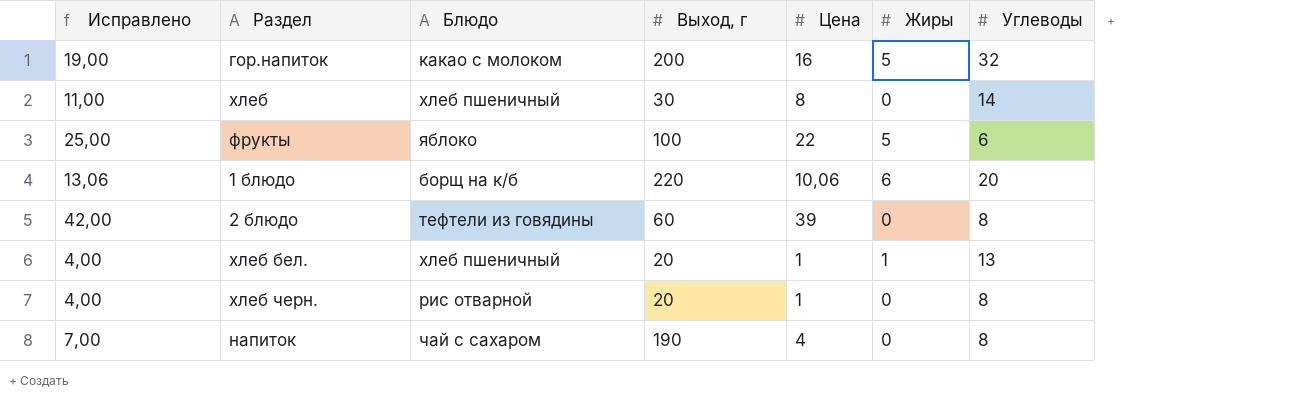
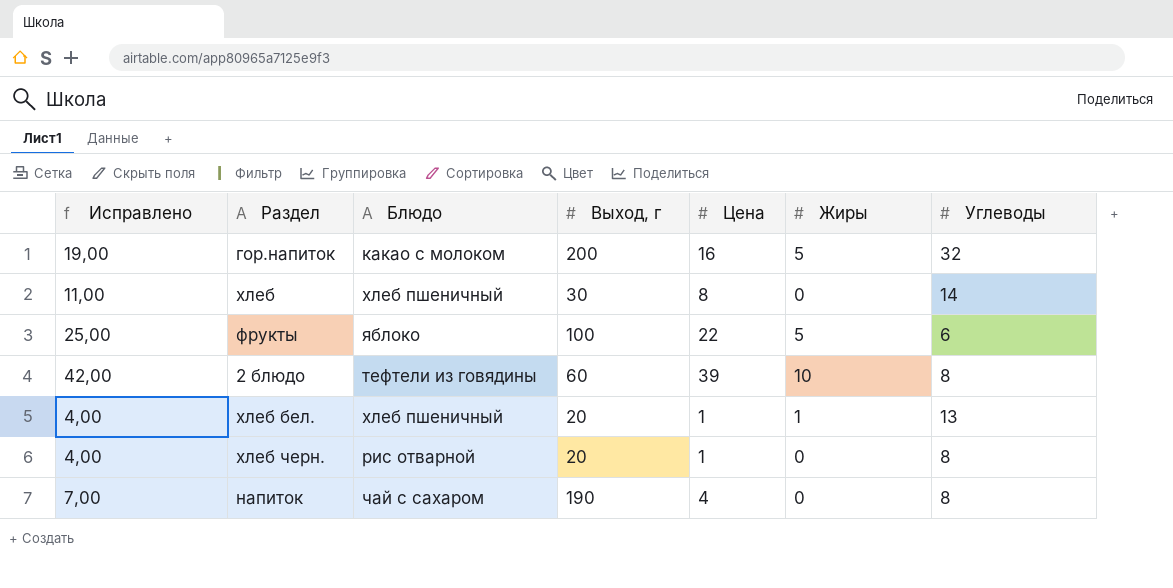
row 1 блюдо: 13,06 | борщ на к/б | 220 | 10,06 | 6 | 20 -> none
2 блюдо | Жиры: 0 -> 10

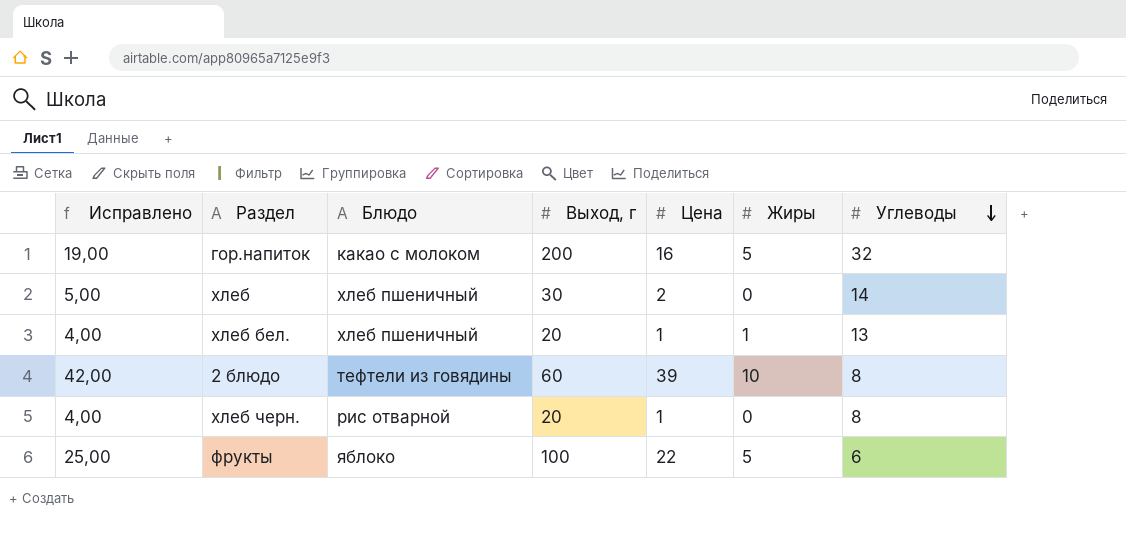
row order: none -> Углеводы descending
row напиток: 7,00 | чай с сахаром | 190 | 4 | 0 | 8 -> none
хлеб | Исправлено: 11,00 -> 5,00
хлеб | Цена: 8 -> 2

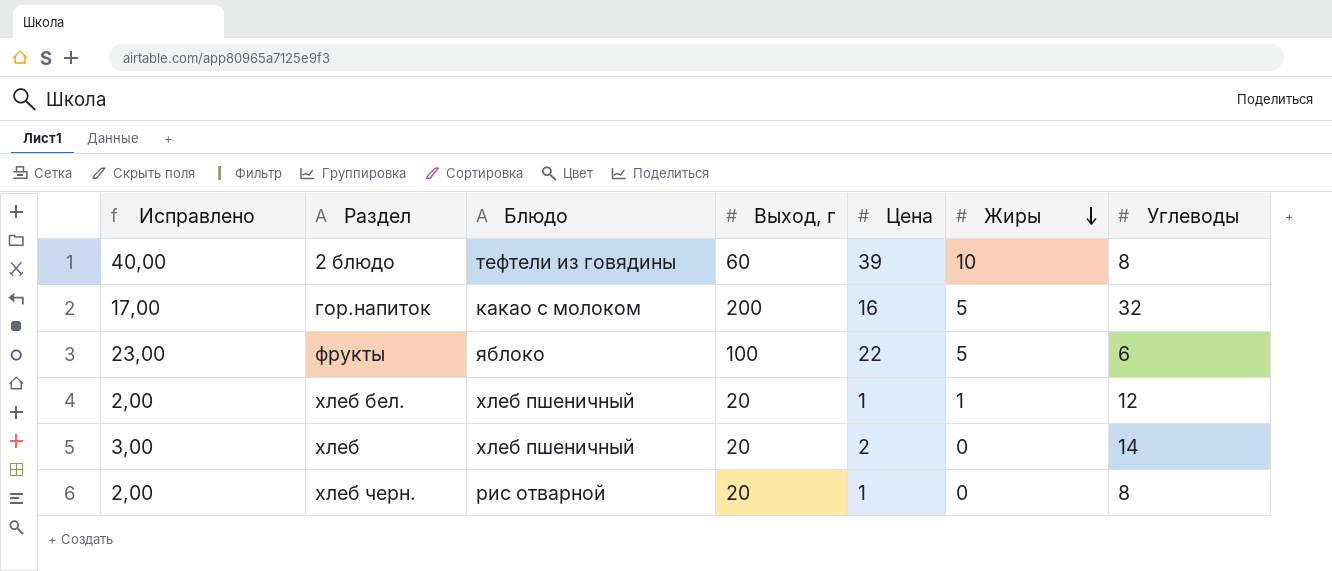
row order: Углеводы descending -> Жиры descending
column Исправлено | formula: [Цена] + 3 -> [Цена] + 1
хлеб бел. | Углеводы: 13 -> 12
хлеб | Выход, г: 30 -> 20

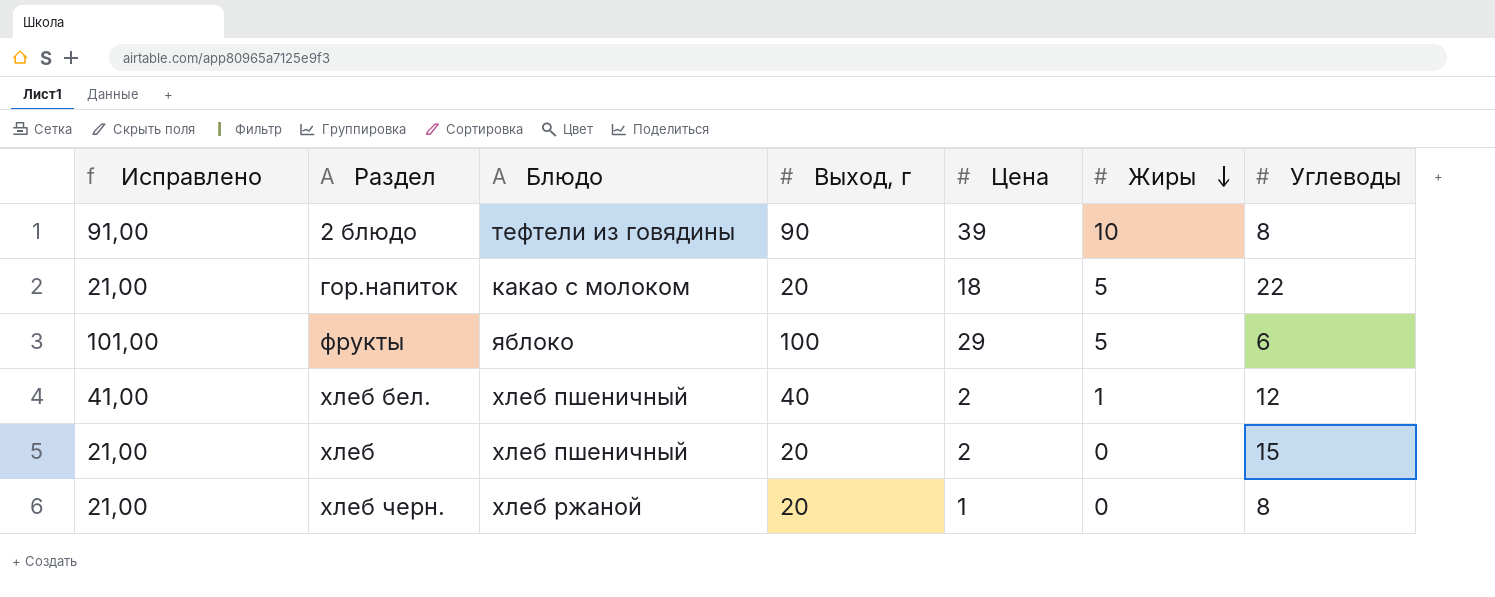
column Исправлено | formula: [Цена] + 1 -> [Выход, г] + 1
2 блюдо | Выход, г: 60 -> 90
гор.напиток | Выход, г: 200 -> 20
гор.напиток | Цена: 16 -> 18
гор.напиток | Углеводы: 32 -> 22
фрукты | Цена: 22 -> 29
хлеб бел. | Выход, г: 20 -> 40
хлеб бел. | Цена: 1 -> 2
хлеб | Углеводы: 14 -> 15
хлеб черн. | Блюдо: рис отварной -> хлеб ржаной

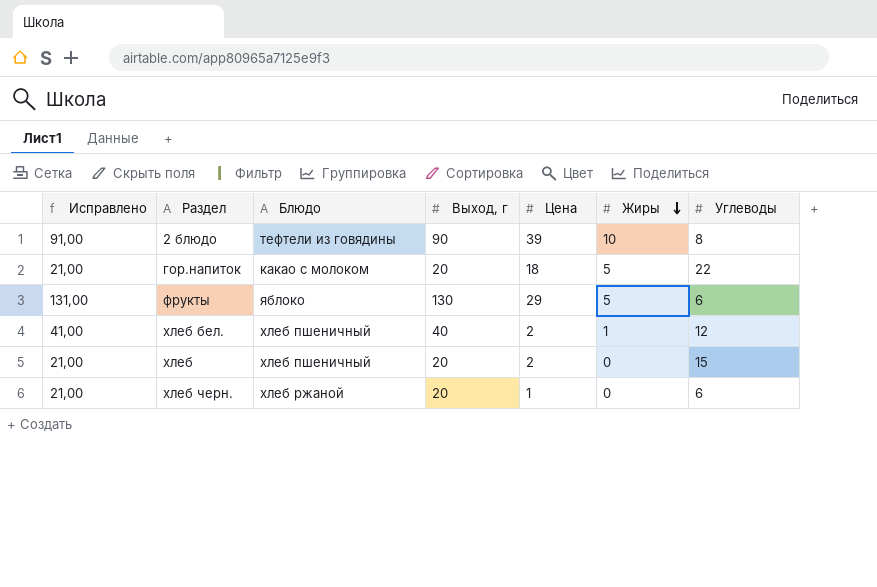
фрукты | Исправлено: 101,00 -> 131,00
фрукты | Выход, г: 100 -> 130
хлеб черн. | Углеводы: 8 -> 6

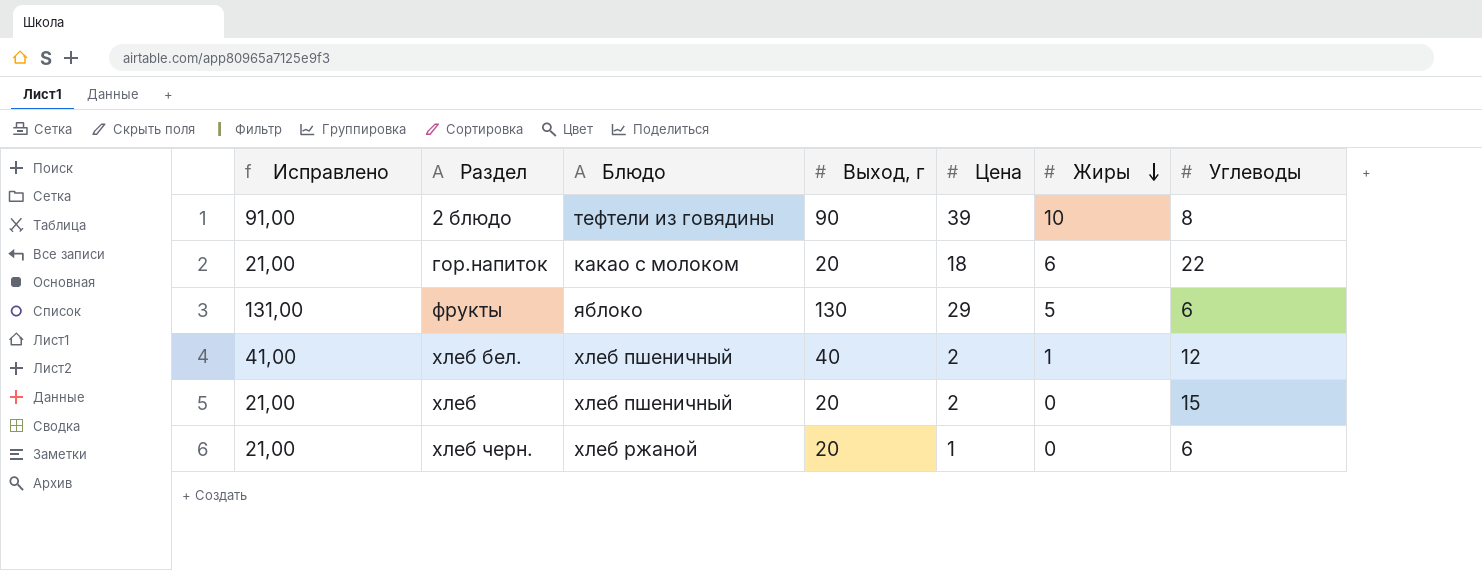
гор.напиток | Жиры: 5 -> 6

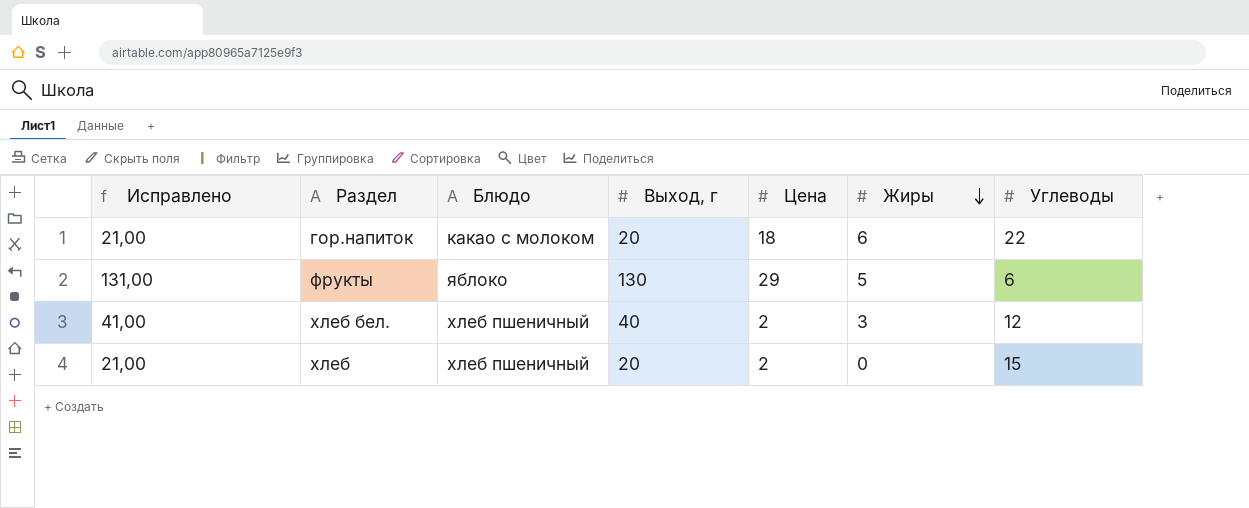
row 2 блюдо: 91,00 | тефтели из говядины | 90 | 39 | 10 | 8 -> none
row хлеб черн.: 21,00 | хлеб ржаной | 20 | 1 | 0 | 6 -> none
хлеб бел. | Жиры: 1 -> 3

